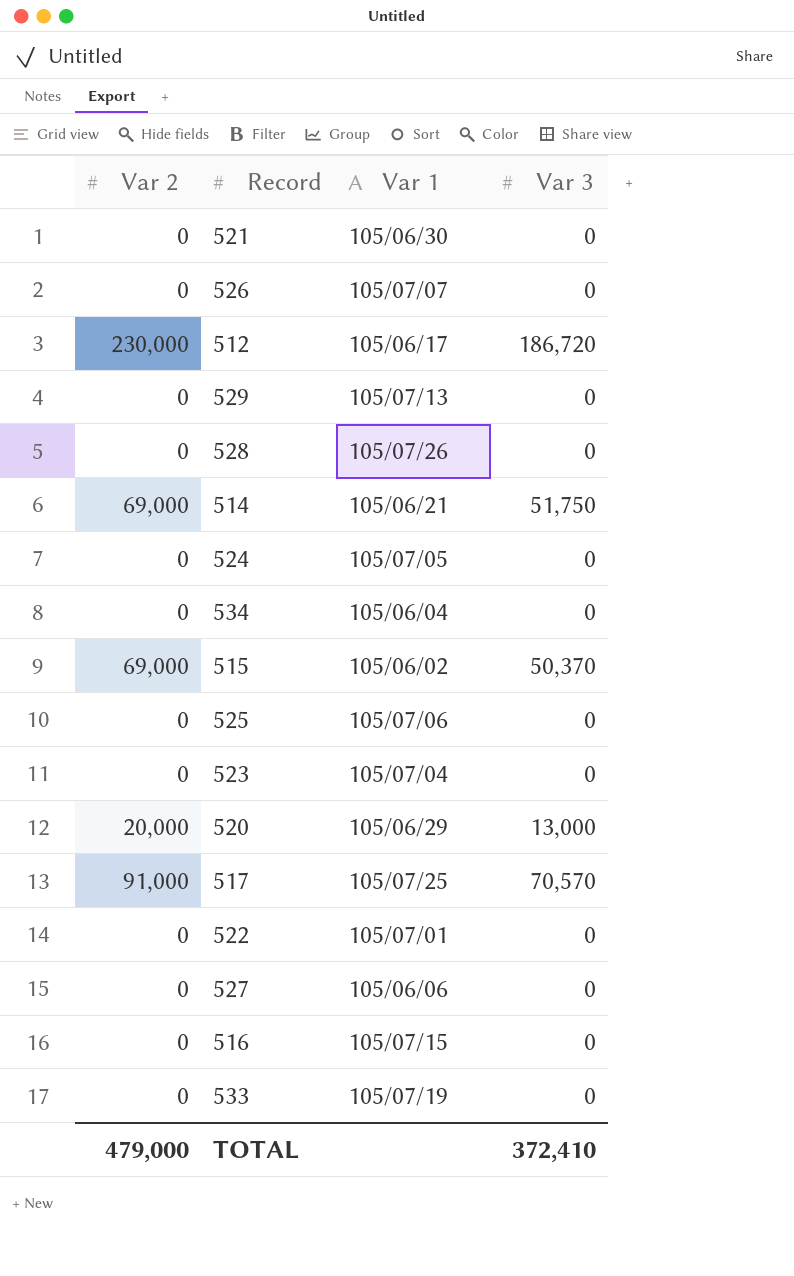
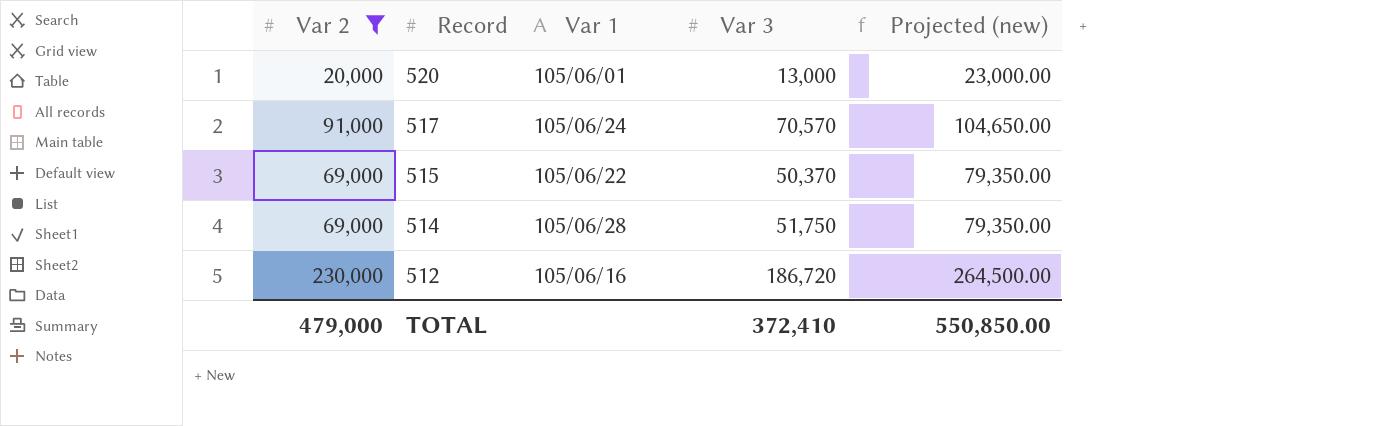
filter: none -> Var 2 != 0
row order: none -> Record descending
column Projected (new) | formula: none -> [Var 2] * 1.15
520 | Var 1: 105/06/29 -> 105/06/01
517 | Var 1: 105/07/25 -> 105/06/24
515 | Var 1: 105/06/02 -> 105/06/22
514 | Var 1: 105/06/21 -> 105/06/28
512 | Var 1: 105/06/17 -> 105/06/16

